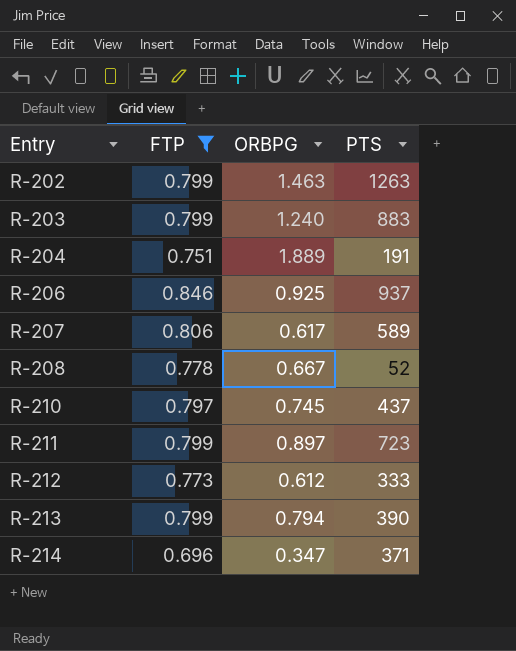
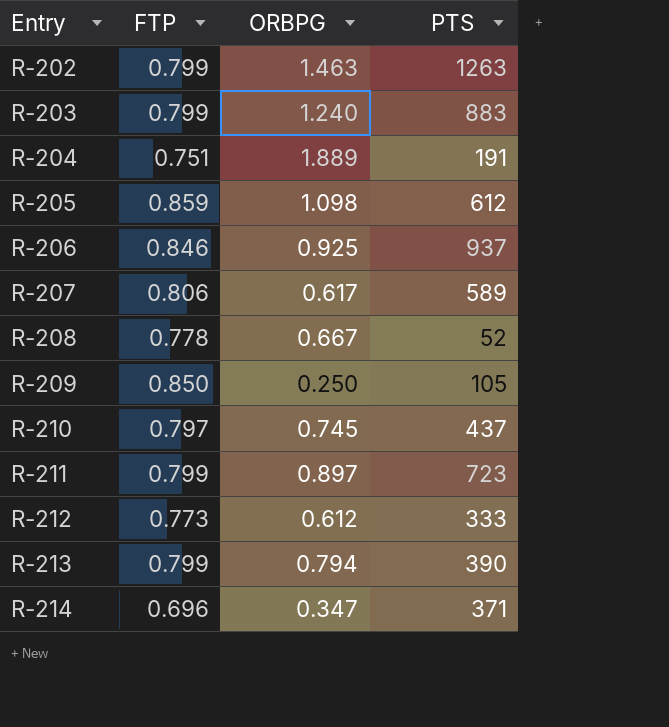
filter: FTP <= 0.846 -> none

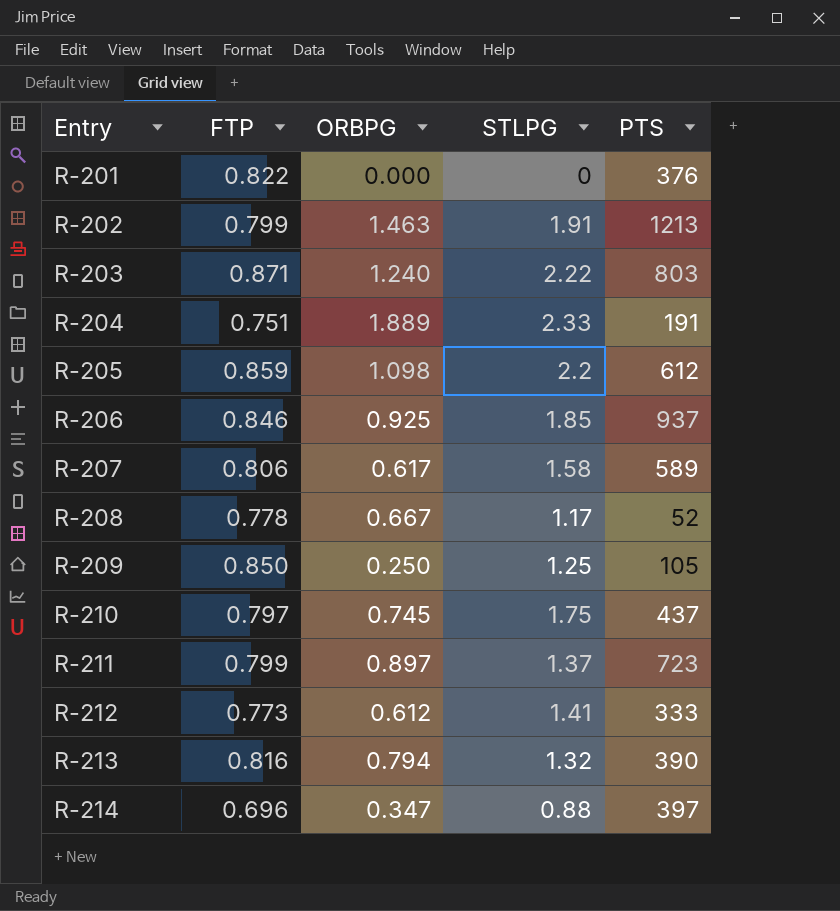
column STLPG | position: none -> 4
row R-201: none -> 0.822 | 0.000 | 0 | 376
R-202 | PTS: 1263 -> 1213
R-203 | FTP: 0.799 -> 0.871
R-203 | PTS: 883 -> 803
R-213 | FTP: 0.799 -> 0.816
R-214 | PTS: 371 -> 397

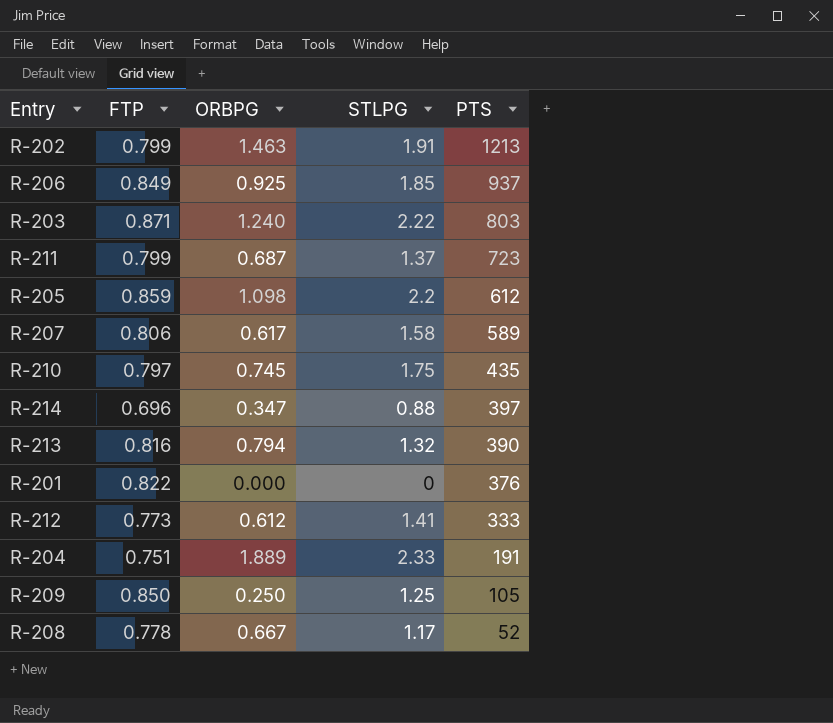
row order: Entry ascending -> PTS descending
R-206 | FTP: 0.846 -> 0.849
R-211 | ORBPG: 0.897 -> 0.687
R-210 | PTS: 437 -> 435

